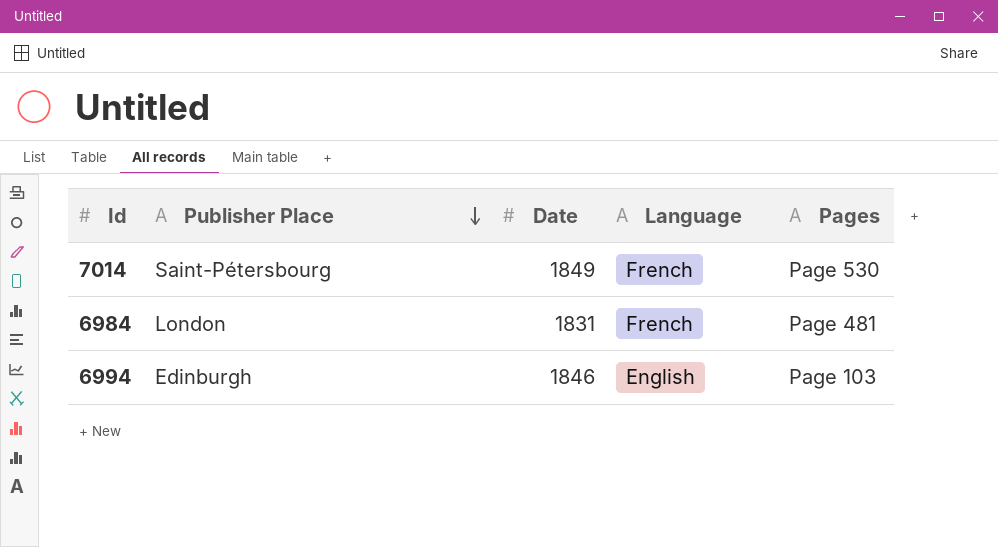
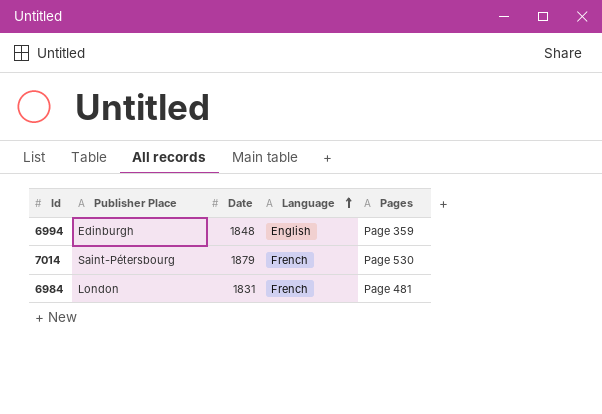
row order: Publisher Place descending -> Language ascending
6994 | Date: 1846 -> 1848
6994 | Pages: Page 103 -> Page 359
7014 | Date: 1849 -> 1879

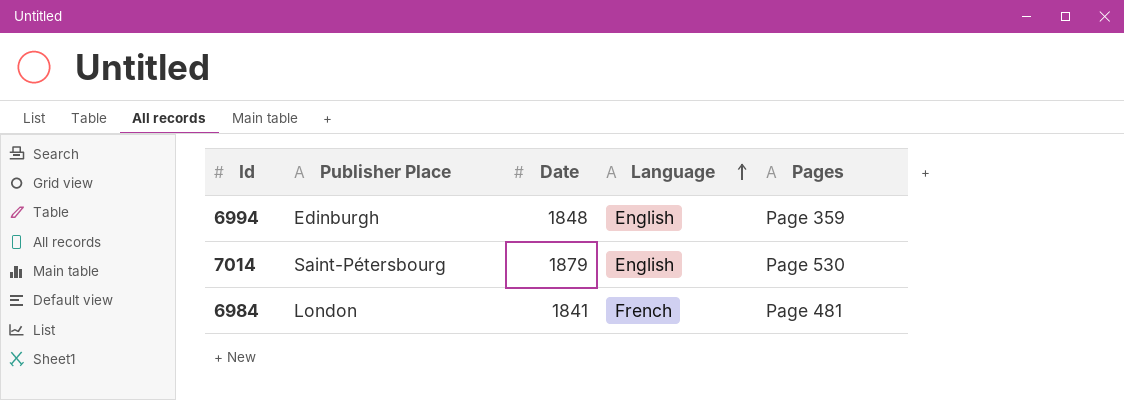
7014 | Language: French -> English
6984 | Date: 1831 -> 1841

